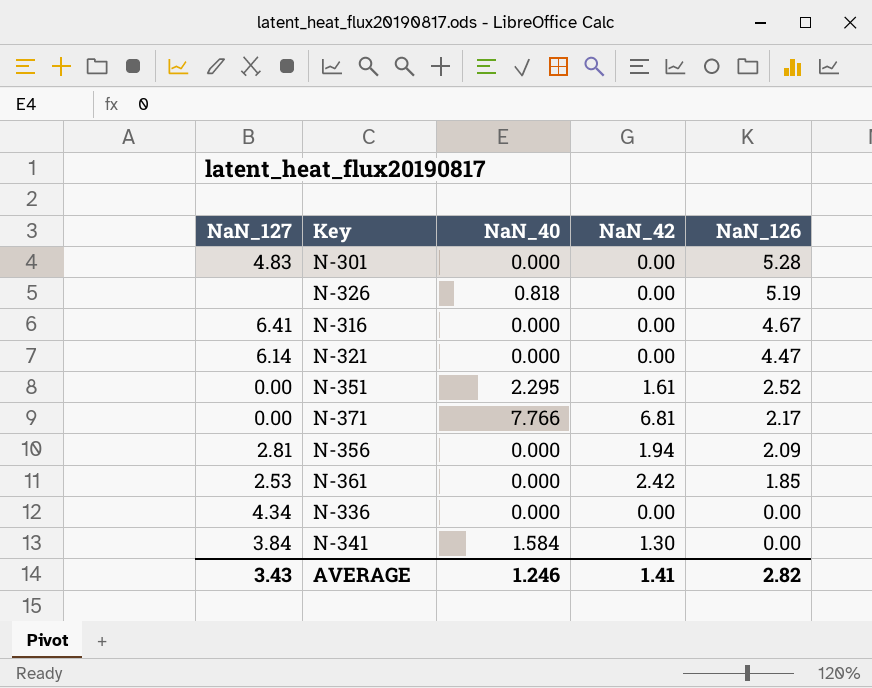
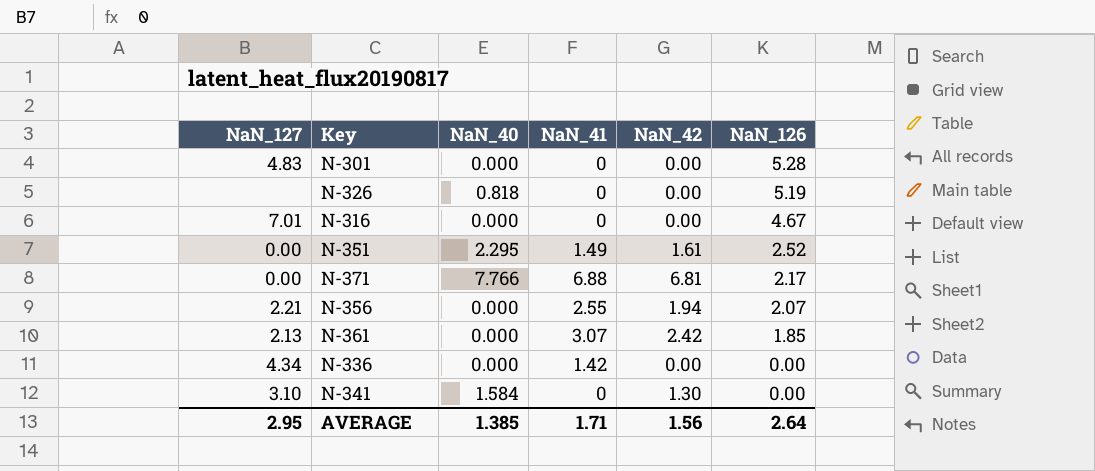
column NaN_41 | position: none -> 4
row N-321: 6.14 | 0.000 | 0.00 | 4.47 -> none
N-316 | NaN_127: 6.41 -> 7.01
N-356 | NaN_127: 2.81 -> 2.21
N-356 | NaN_126: 2.09 -> 2.07
N-361 | NaN_127: 2.53 -> 2.13
N-341 | NaN_127: 3.84 -> 3.10
AVERAGE | NaN_127: 3.43 -> 2.95
AVERAGE | NaN_40: 1.246 -> 1.385
AVERAGE | NaN_42: 1.41 -> 1.56
AVERAGE | NaN_126: 2.82 -> 2.64

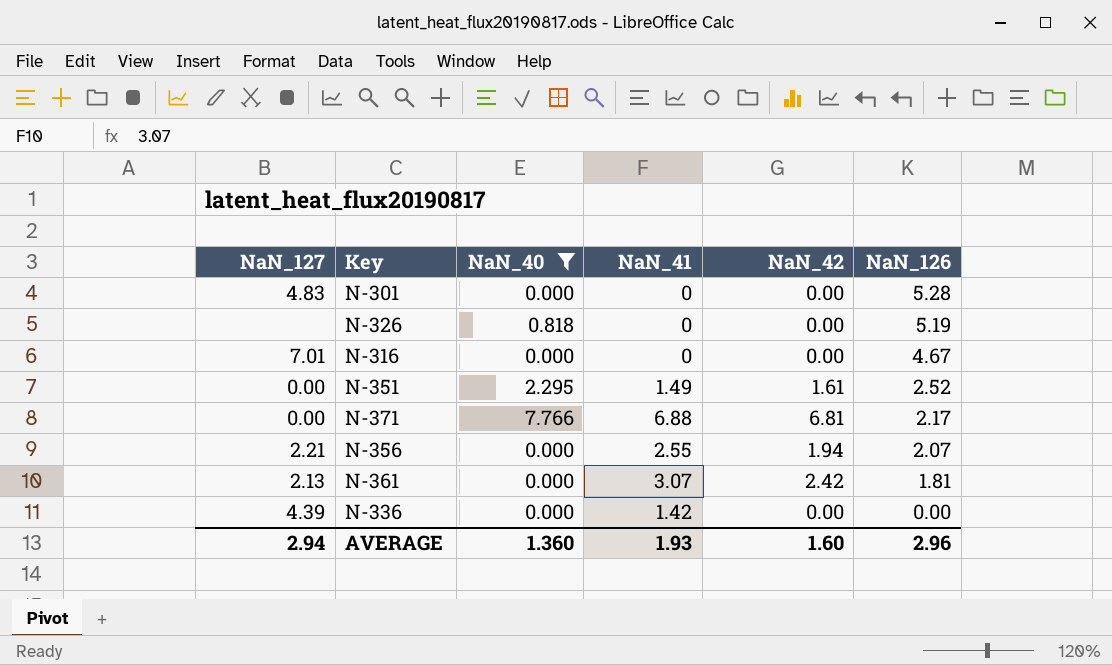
filter: none -> NaN_40 != 1.584
N-361 | NaN_126: 1.85 -> 1.81
N-336 | NaN_127: 4.34 -> 4.39
AVERAGE | NaN_127: 2.95 -> 2.94
AVERAGE | NaN_40: 1.385 -> 1.360
AVERAGE | NaN_41: 1.71 -> 1.93
AVERAGE | NaN_42: 1.56 -> 1.60
AVERAGE | NaN_126: 2.64 -> 2.96

